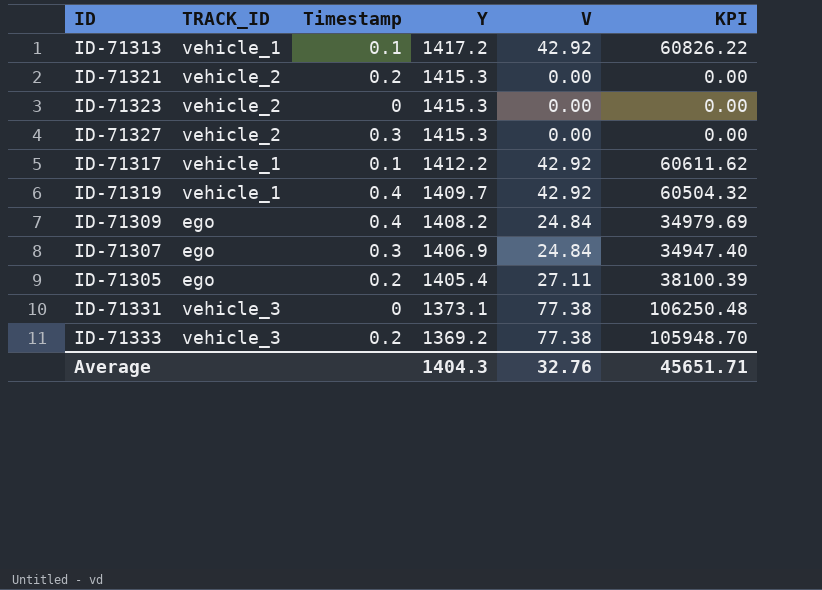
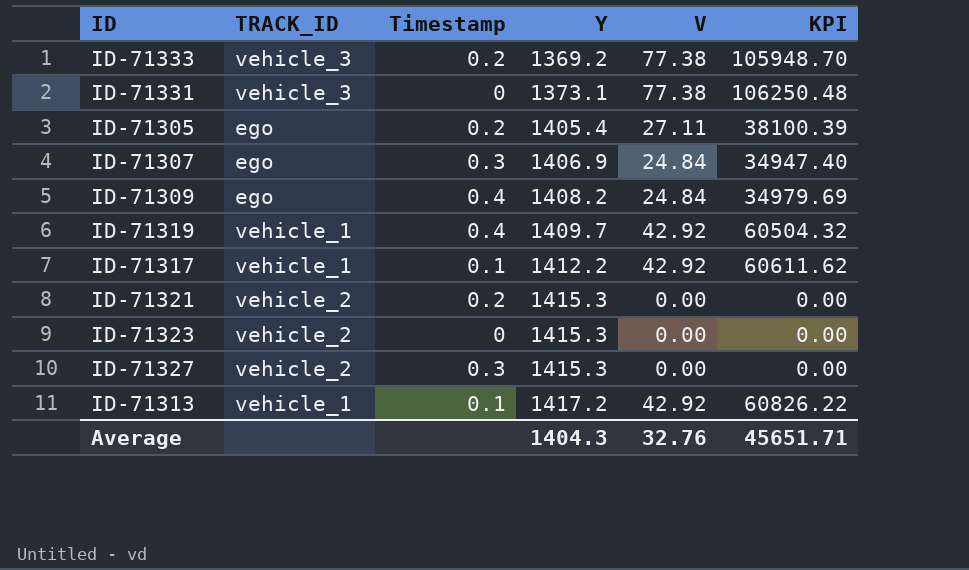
row order: Y descending -> Y ascending

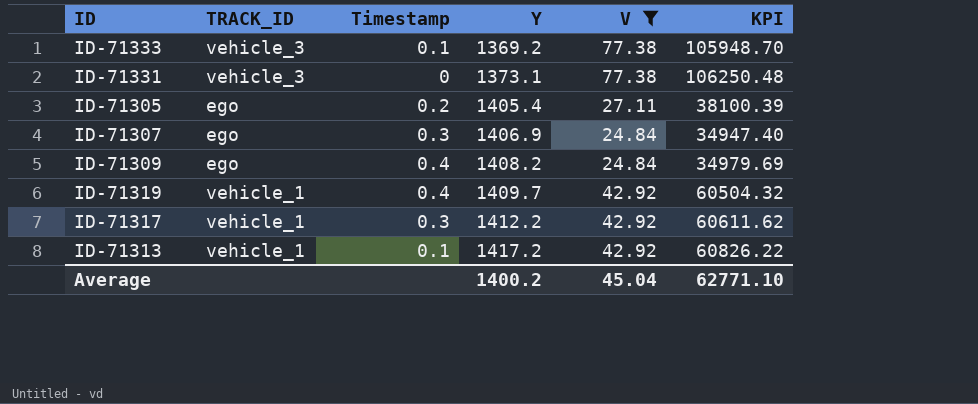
filter: none -> V != 0.00
ID-71333 | Timestamp: 0.2 -> 0.1
ID-71317 | Timestamp: 0.1 -> 0.3
Average | Y: 1404.3 -> 1400.2
Average | V: 32.76 -> 45.04
Average | KPI: 45651.71 -> 62771.10

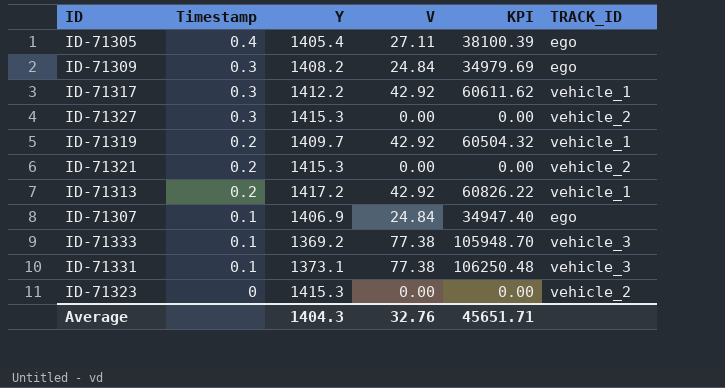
filter: V != 0.00 -> none
row order: Y ascending -> Timestamp descending
column TRACK_ID | position: 2 -> 6
ID-71305 | Timestamp: 0.2 -> 0.4
ID-71309 | Timestamp: 0.4 -> 0.3
ID-71319 | Timestamp: 0.4 -> 0.2
ID-71313 | Timestamp: 0.1 -> 0.2
ID-71307 | Timestamp: 0.3 -> 0.1
ID-71331 | Timestamp: 0 -> 0.1
Average | Y: 1400.2 -> 1404.3
Average | V: 45.04 -> 32.76
Average | KPI: 62771.10 -> 45651.71

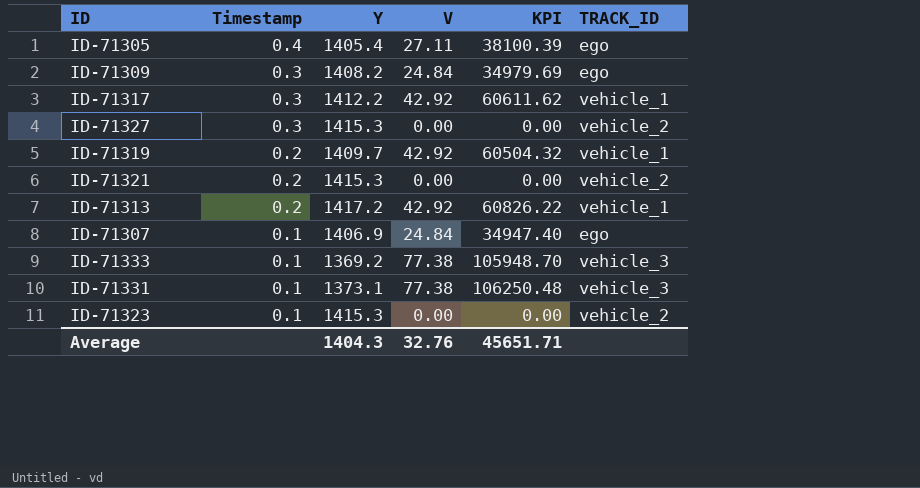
ID-71323 | Timestamp: 0 -> 0.1

